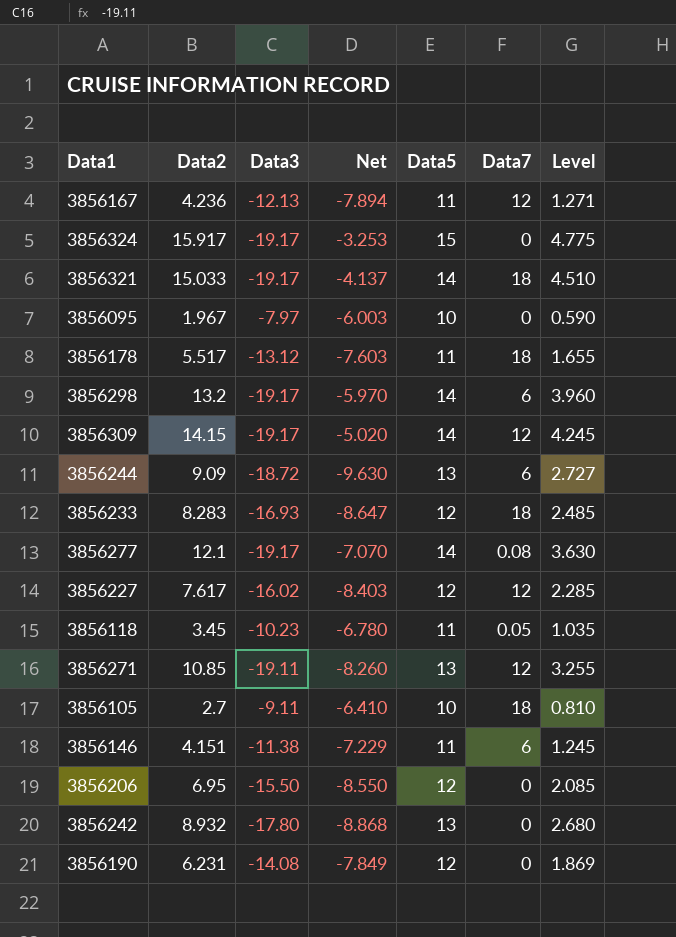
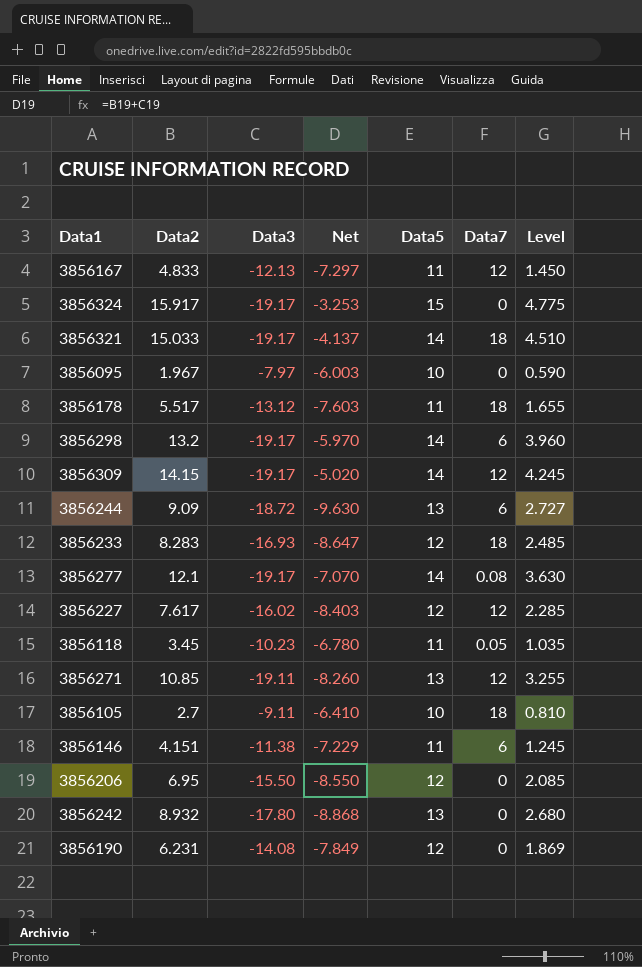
3856167 | Data2: 4.236 -> 4.833
3856167 | Net: -7.894 -> -7.297
3856167 | Level: 1.271 -> 1.450

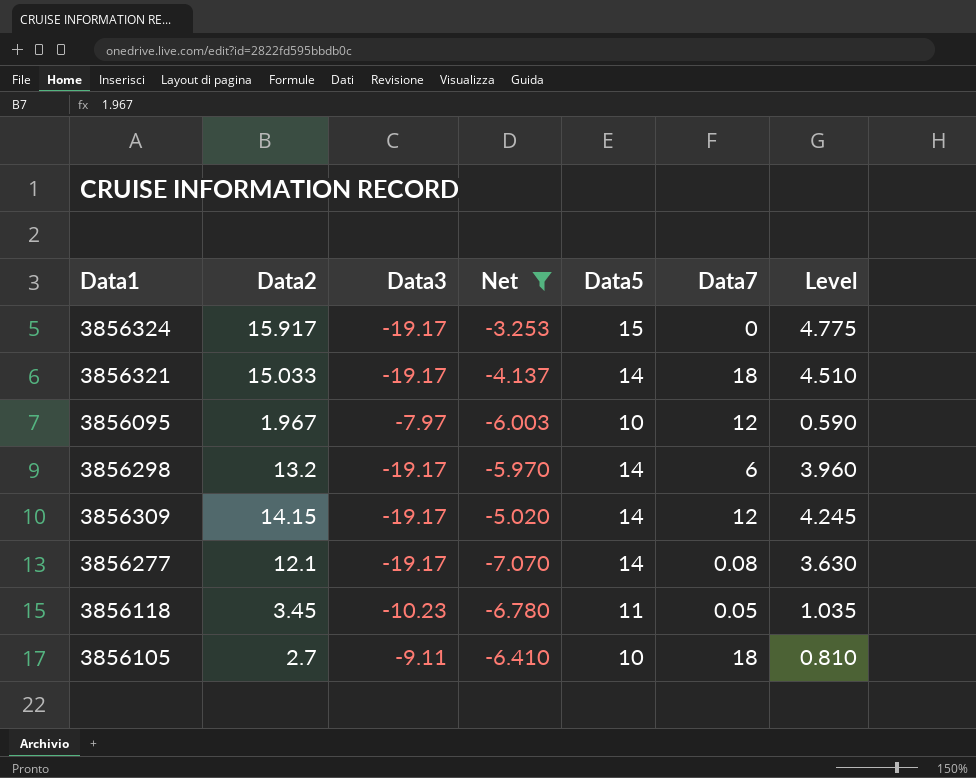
filter: none -> Net >= -7.070
3856095 | Data7: 0 -> 12

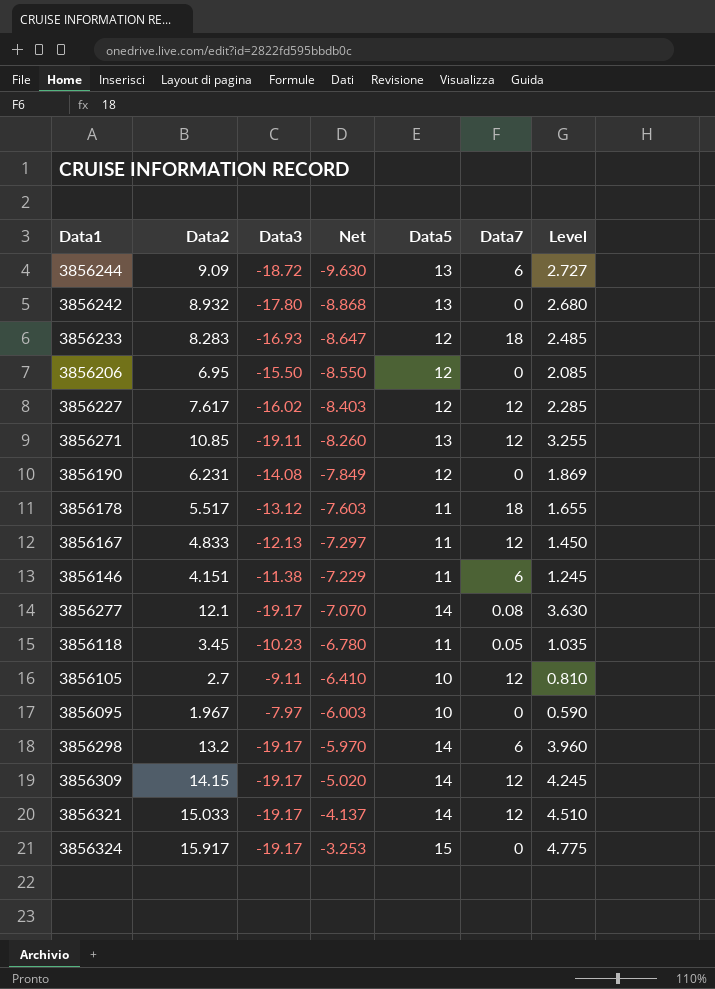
filter: Net >= -7.070 -> none
row order: none -> Net ascending
3856105 | Data7: 18 -> 12
3856095 | Data7: 12 -> 0
3856321 | Data7: 18 -> 12

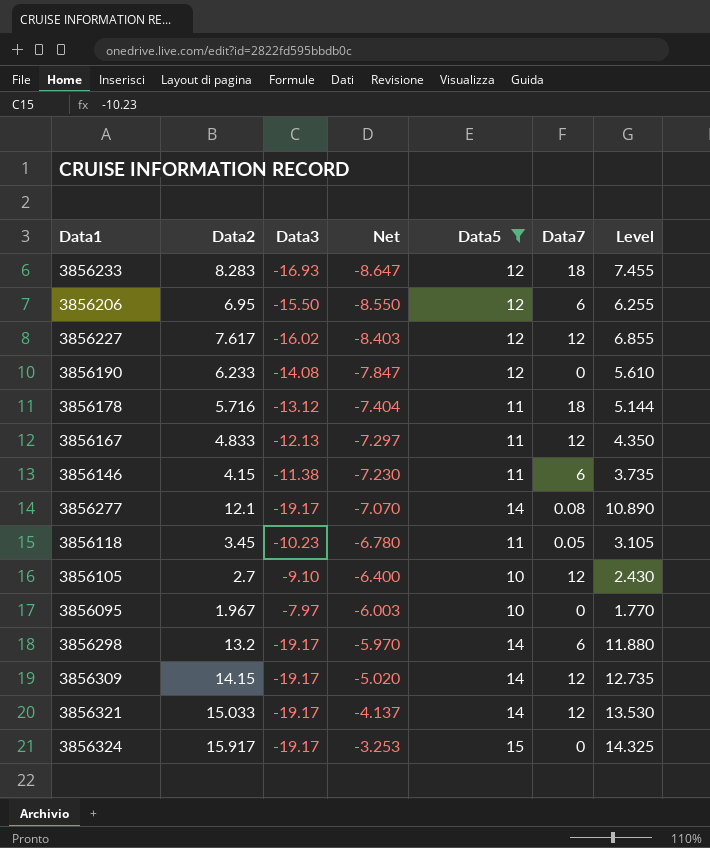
filter: none -> Data5 != 13
column Level | formula: [Data2] * 0.3 -> [Data2] * 0.9
3856206 | Data7: 0 -> 6
3856190 | Data2: 6.231 -> 6.233
3856190 | Net: -7.849 -> -7.847
3856178 | Data2: 5.517 -> 5.716
3856178 | Net: -7.603 -> -7.404
3856146 | Data2: 4.151 -> 4.15
3856146 | Net: -7.229 -> -7.230
3856105 | Data3: -9.11 -> -9.10
3856105 | Net: -6.410 -> -6.400

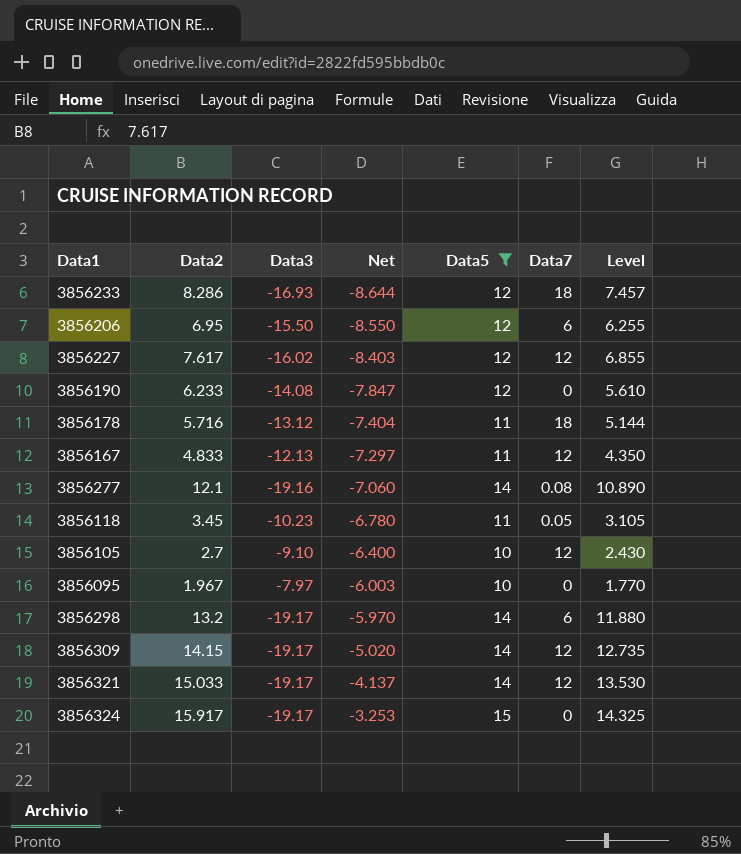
row 3856146: 4.15 | -11.38 | -7.230 | 11 | 6 | 3.735 -> none
3856233 | Data2: 8.283 -> 8.286
3856233 | Net: -8.647 -> -8.644
3856233 | Level: 7.455 -> 7.457
3856277 | Data3: -19.17 -> -19.16
3856277 | Net: -7.070 -> -7.060

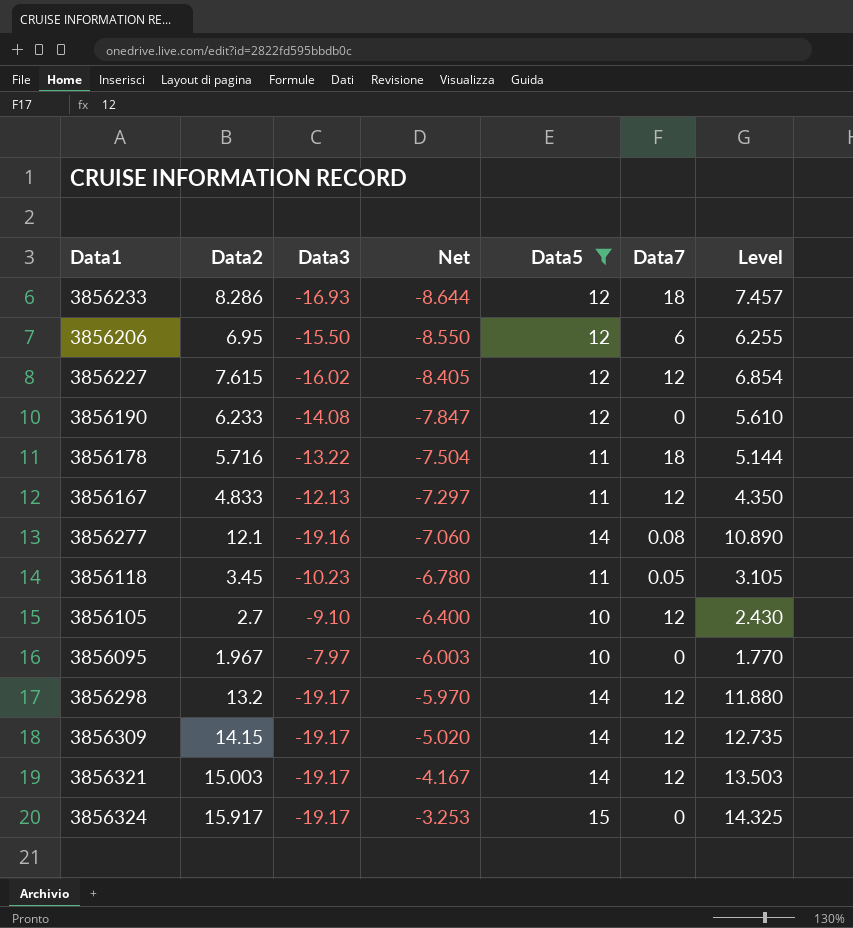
3856227 | Data2: 7.617 -> 7.615
3856227 | Net: -8.403 -> -8.405
3856227 | Level: 6.855 -> 6.854
3856178 | Data3: -13.12 -> -13.22
3856178 | Net: -7.404 -> -7.504
3856298 | Data7: 6 -> 12
3856321 | Data2: 15.033 -> 15.003
3856321 | Net: -4.137 -> -4.167
3856321 | Level: 13.530 -> 13.503

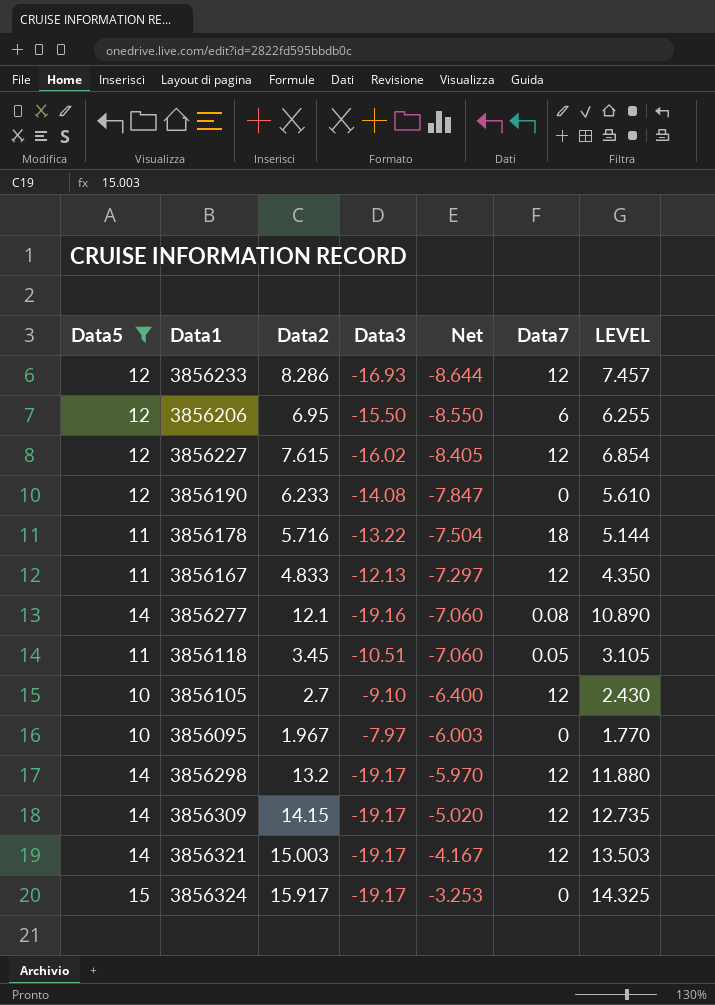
column Data5 | position: 5 -> 1
column name: Level -> LEVEL
3856233 | Data7: 18 -> 12
3856118 | Data3: -10.23 -> -10.51
3856118 | Net: -6.780 -> -7.060

